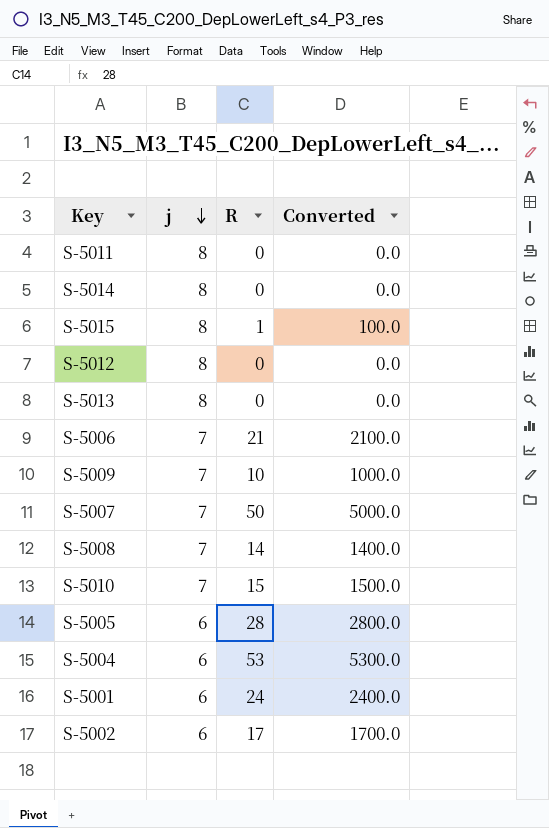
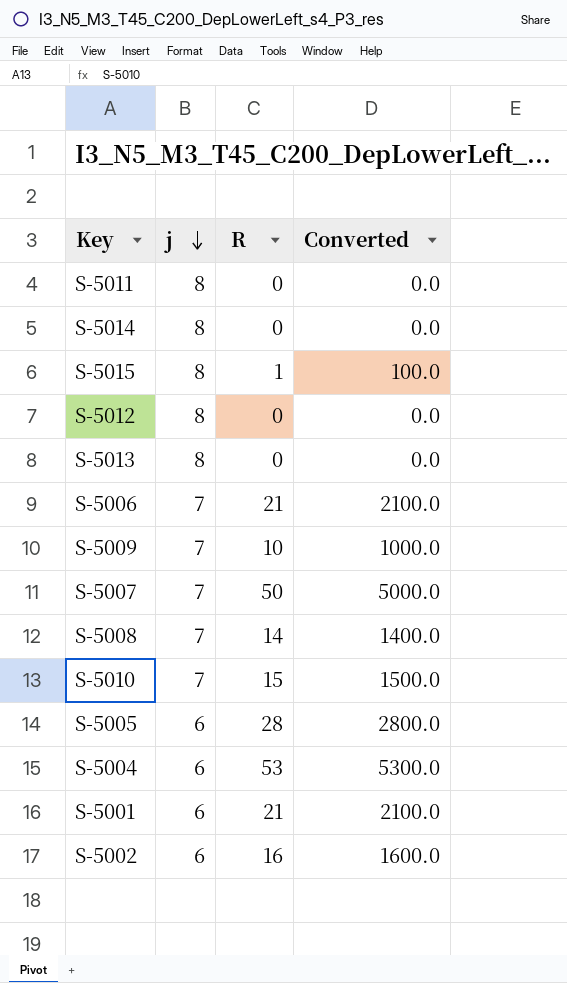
S-5001 | R: 24 -> 21
S-5001 | Converted: 2400.0 -> 2100.0
S-5002 | R: 17 -> 16
S-5002 | Converted: 1700.0 -> 1600.0

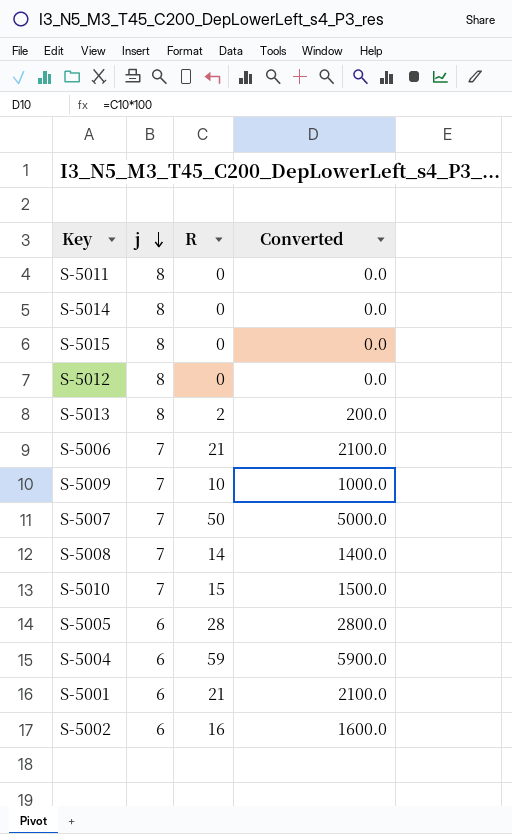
S-5015 | R: 1 -> 0
S-5015 | Converted: 100.0 -> 0.0
S-5013 | R: 0 -> 2
S-5013 | Converted: 0.0 -> 200.0
S-5004 | R: 53 -> 59
S-5004 | Converted: 5300.0 -> 5900.0

